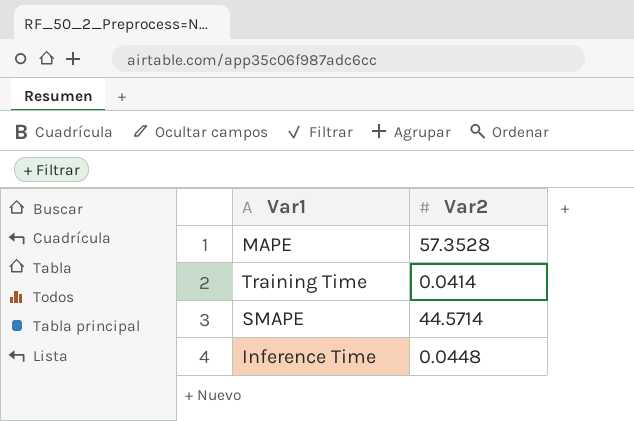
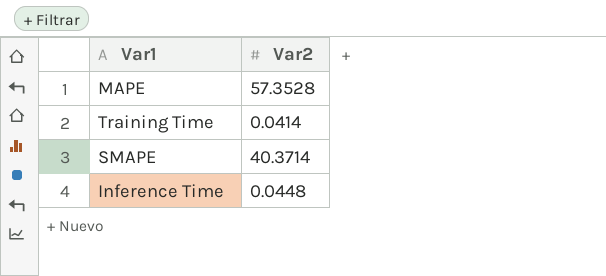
SMAPE | Var2: 44.5714 -> 40.3714

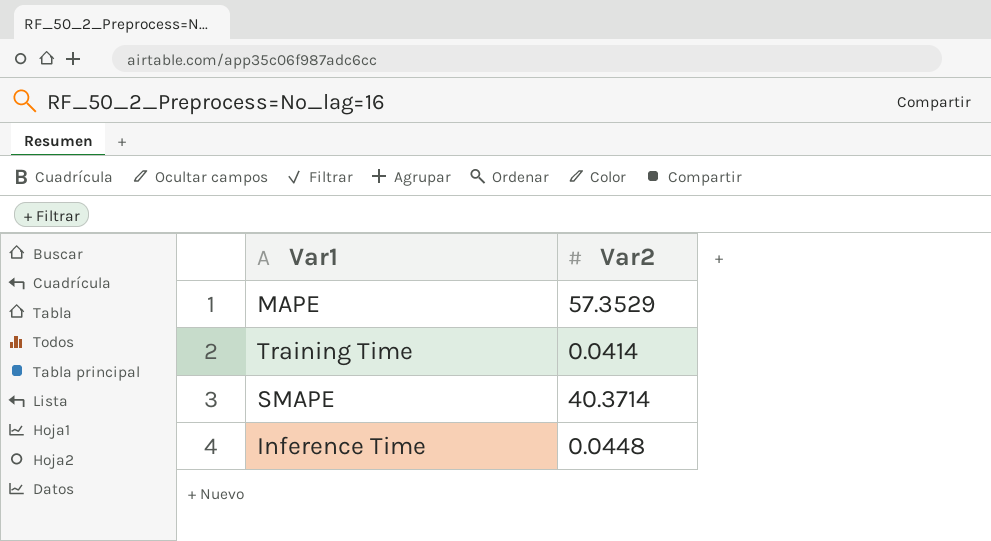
MAPE | Var2: 57.3528 -> 57.3529

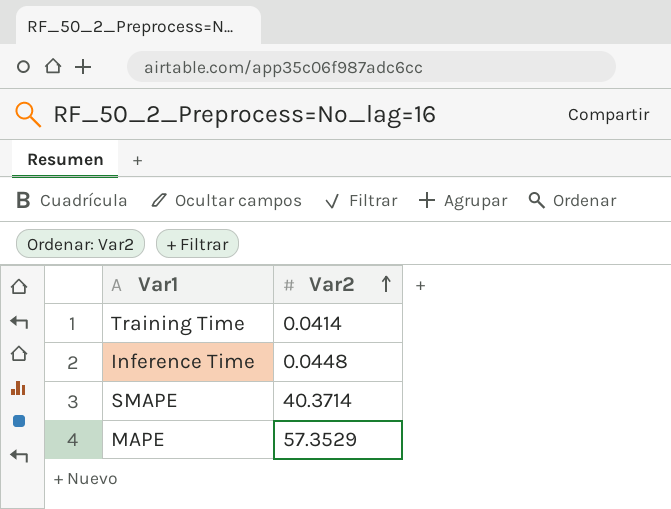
row order: none -> Var2 ascending

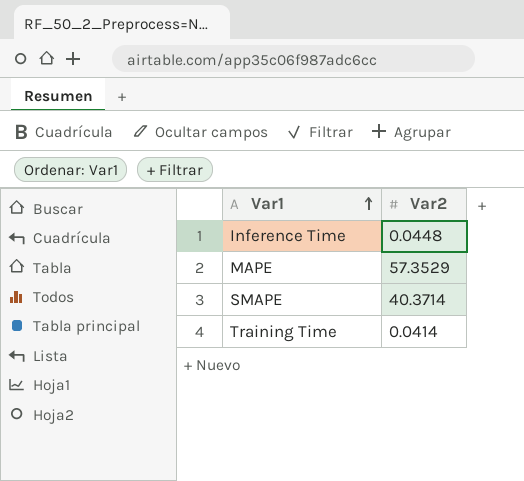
row order: Var2 ascending -> Var1 ascending

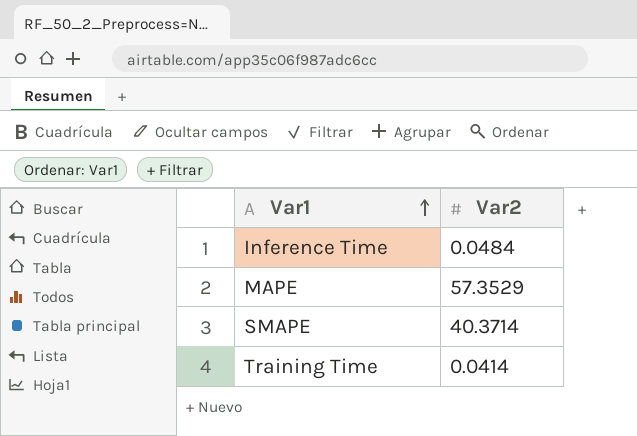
Inference Time | Var2: 0.0448 -> 0.0484

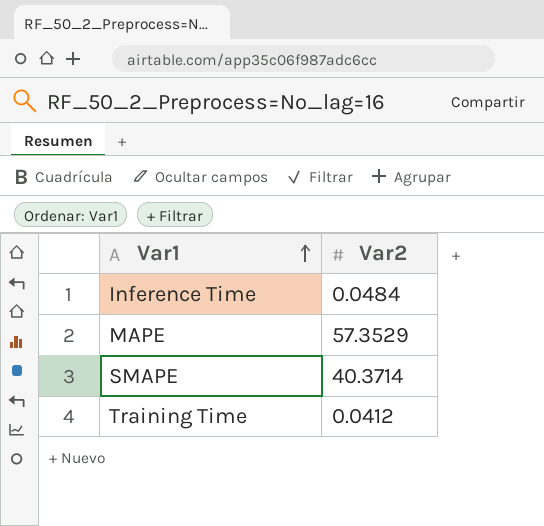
Training Time | Var2: 0.0414 -> 0.0412

